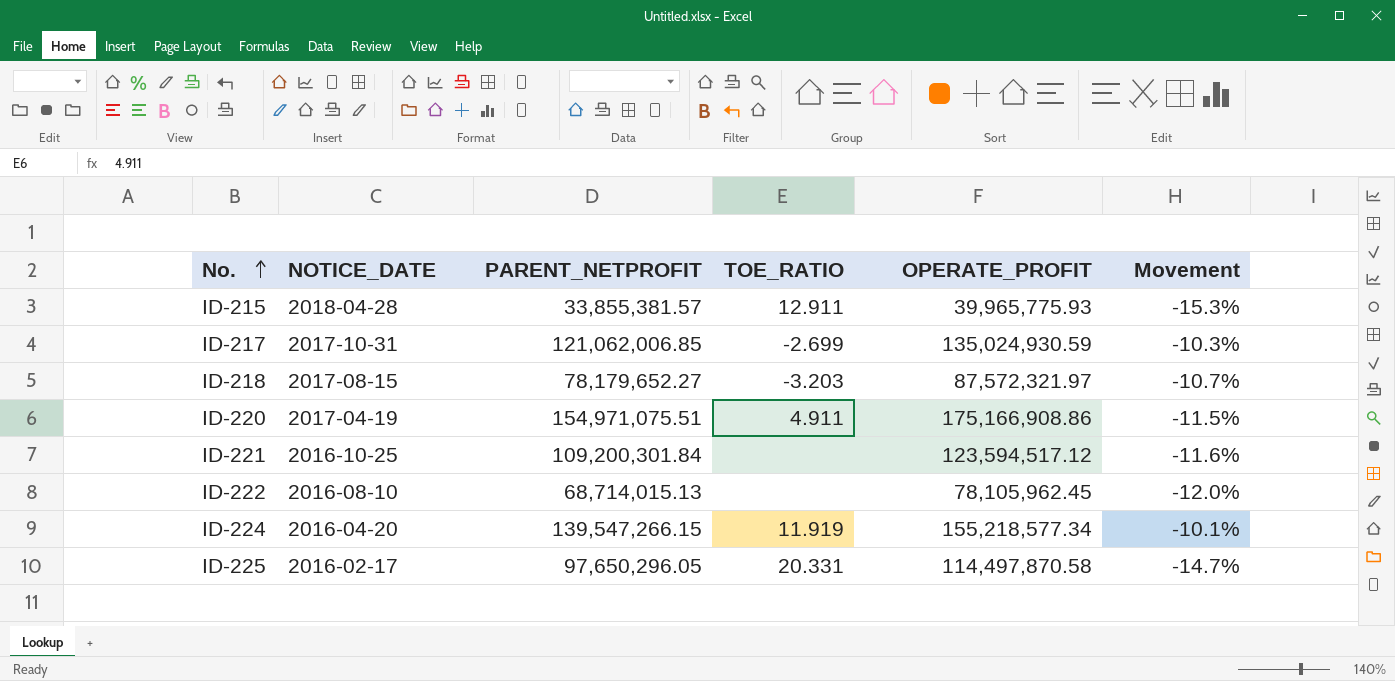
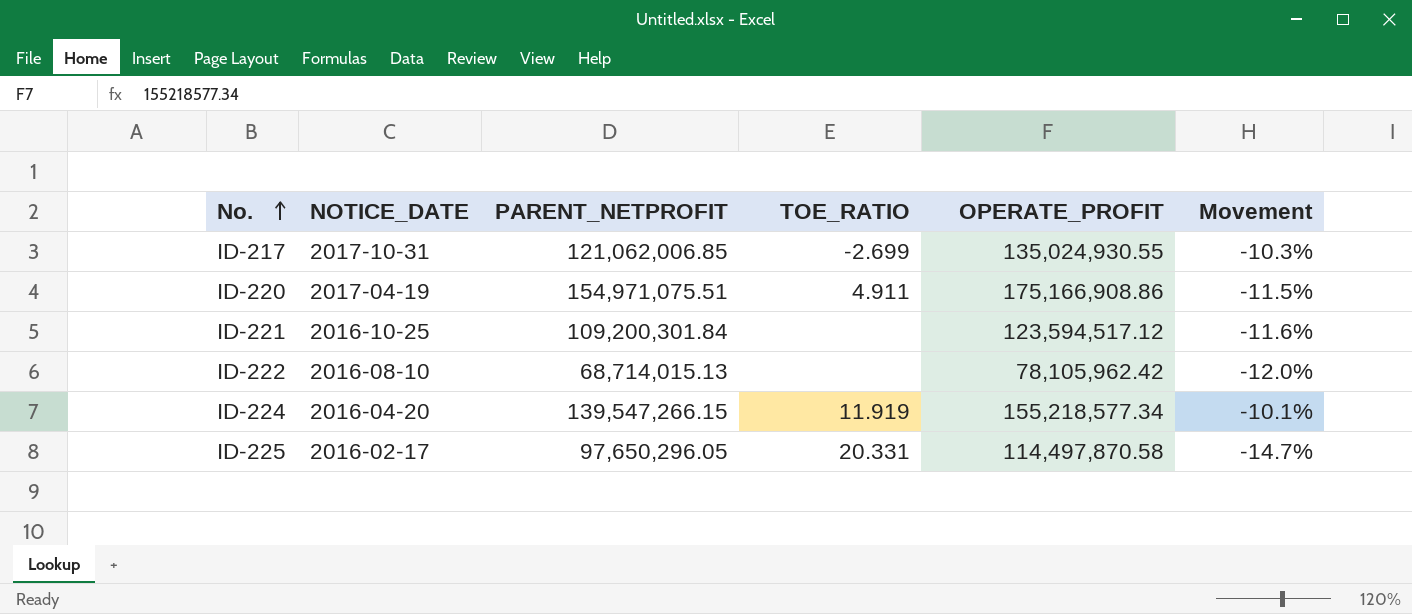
row ID-215: 2018-04-28 | 33,855,381.57 | 12.911 | 39,965,775.93 | -15.3% -> none
row ID-218: 2017-08-15 | 78,179,652.27 | -3.203 | 87,572,321.97 | -10.7% -> none
ID-217 | OPERATE_PROFIT: 135,024,930.59 -> 135,024,930.55
ID-222 | OPERATE_PROFIT: 78,105,962.45 -> 78,105,962.42

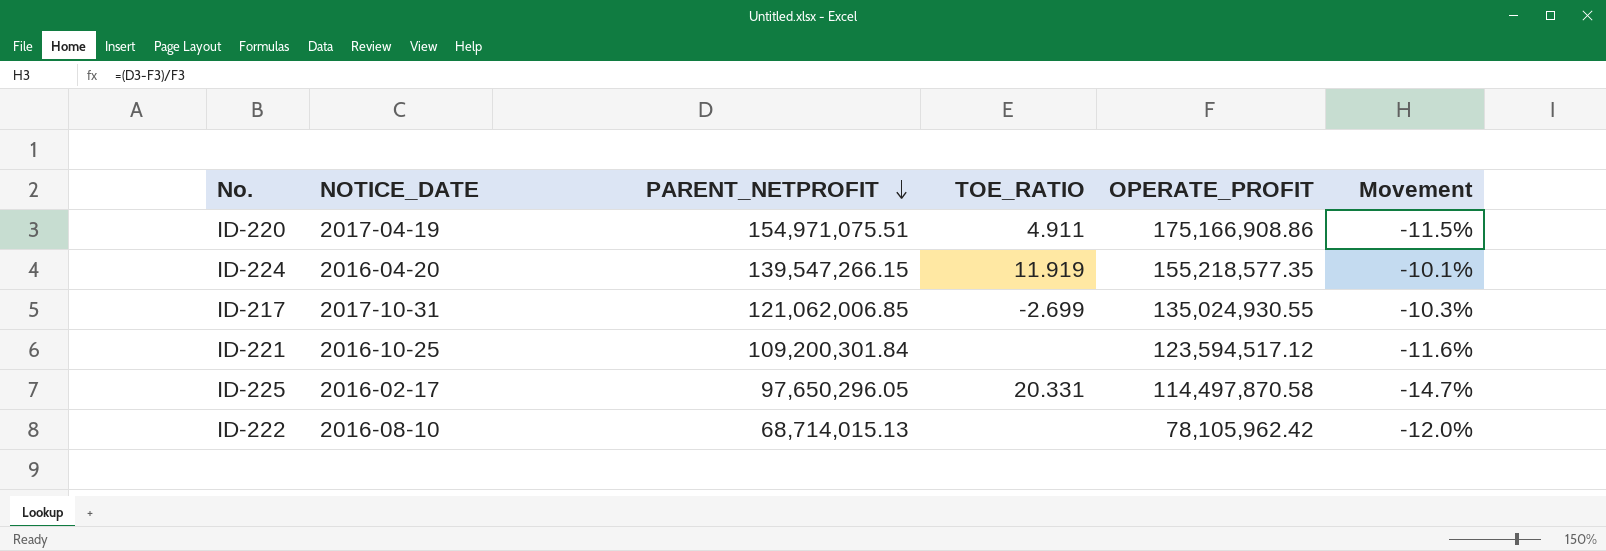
row order: No. ascending -> PARENT_NETPROFIT descending
ID-224 | OPERATE_PROFIT: 155,218,577.34 -> 155,218,577.35

